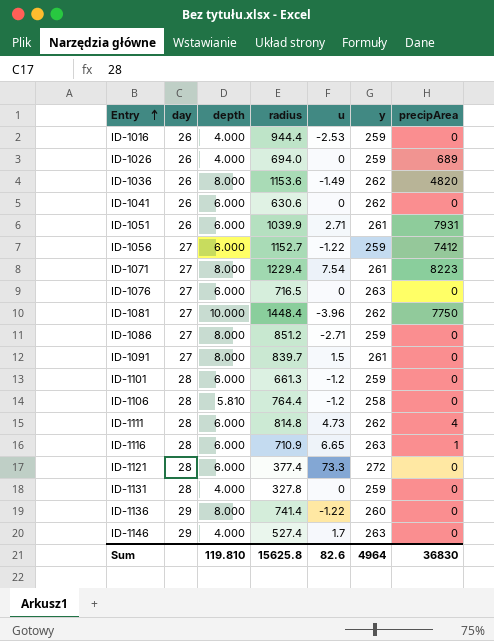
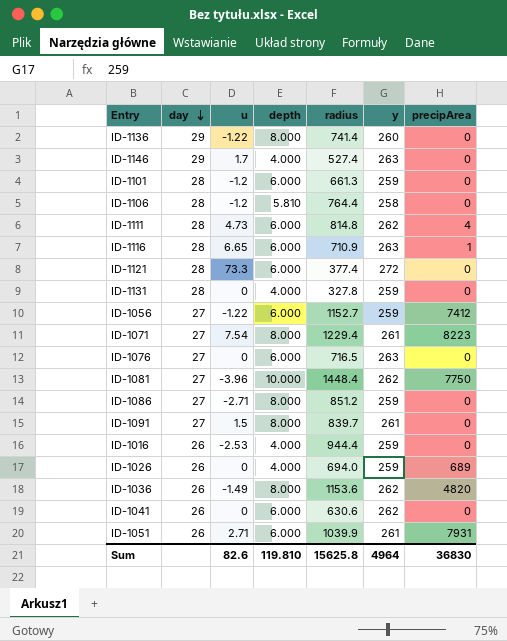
row order: Entry ascending -> day descending
column u | position: 5 -> 3

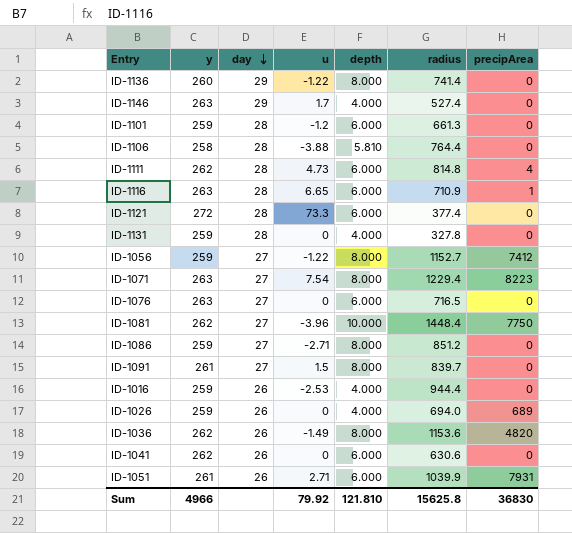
column y | position: 6 -> 2
ID-1106 | u: -1.2 -> -3.88
ID-1056 | depth: 6.000 -> 8.000
ID-1071 | y: 261 -> 263
Sum | y: 4964 -> 4966
Sum | u: 82.6 -> 79.92
Sum | depth: 119.810 -> 121.810

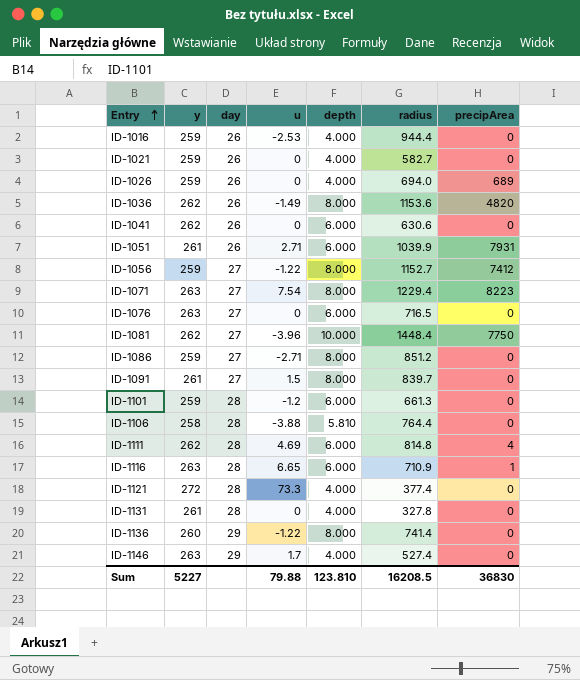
row order: day descending -> Entry ascending
row ID-1021: none -> 259 | 26 | 0 | 4.000 | 582.7 | 0
ID-1111 | u: 4.73 -> 4.69
ID-1121 | depth: 6.000 -> 4.000
ID-1131 | y: 259 -> 261
Sum | y: 4966 -> 5227
Sum | u: 79.92 -> 79.88
Sum | depth: 121.810 -> 123.810
Sum | radius: 15625.8 -> 16208.5

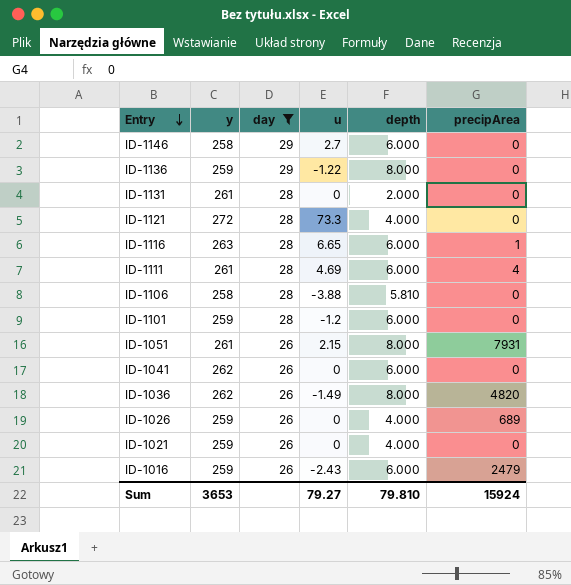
filter: none -> day != 27
row order: Entry ascending -> Entry descending
column radius | position: 6 -> none
ID-1146 | y: 263 -> 258
ID-1146 | u: 1.7 -> 2.7
ID-1146 | depth: 4.000 -> 6.000
ID-1136 | y: 260 -> 259
ID-1131 | depth: 4.000 -> 2.000
ID-1111 | y: 262 -> 261
ID-1051 | u: 2.71 -> 2.15
ID-1051 | depth: 6.000 -> 8.000
ID-1016 | u: -2.53 -> -2.43
ID-1016 | depth: 4.000 -> 6.000
ID-1016 | precipArea: 0 -> 2479
Sum | y: 5227 -> 3653
Sum | u: 79.88 -> 79.27
Sum | depth: 123.810 -> 79.810
Sum | precipArea: 36830 -> 15924

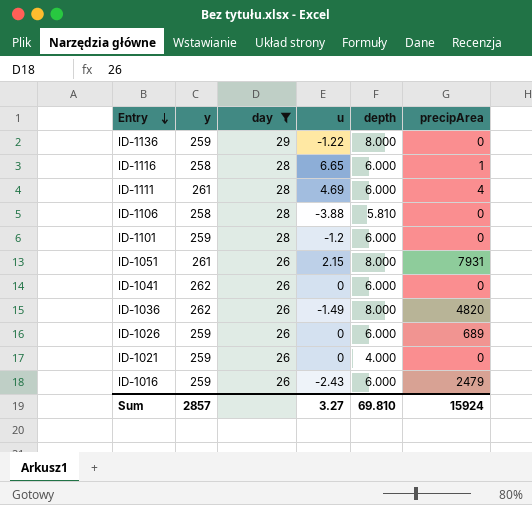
row ID-1146: 258 | 29 | 2.7 | 6.000 | 0 -> none
row ID-1131: 261 | 28 | 0 | 2.000 | 0 -> none
row ID-1121: 272 | 28 | 73.3 | 4.000 | 0 -> none
ID-1116 | y: 263 -> 258
ID-1026 | depth: 4.000 -> 6.000
Sum | y: 3653 -> 2857
Sum | u: 79.27 -> 3.27
Sum | depth: 79.810 -> 69.810

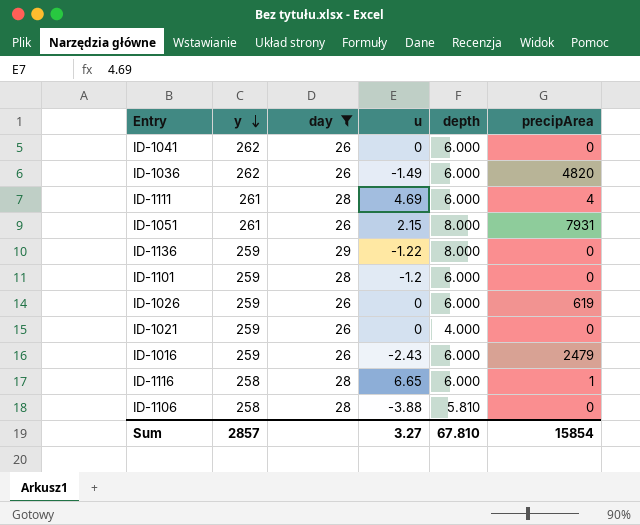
row order: Entry descending -> y descending
ID-1036 | depth: 8.000 -> 6.000
ID-1026 | precipArea: 689 -> 619
Sum | depth: 69.810 -> 67.810
Sum | precipArea: 15924 -> 15854

